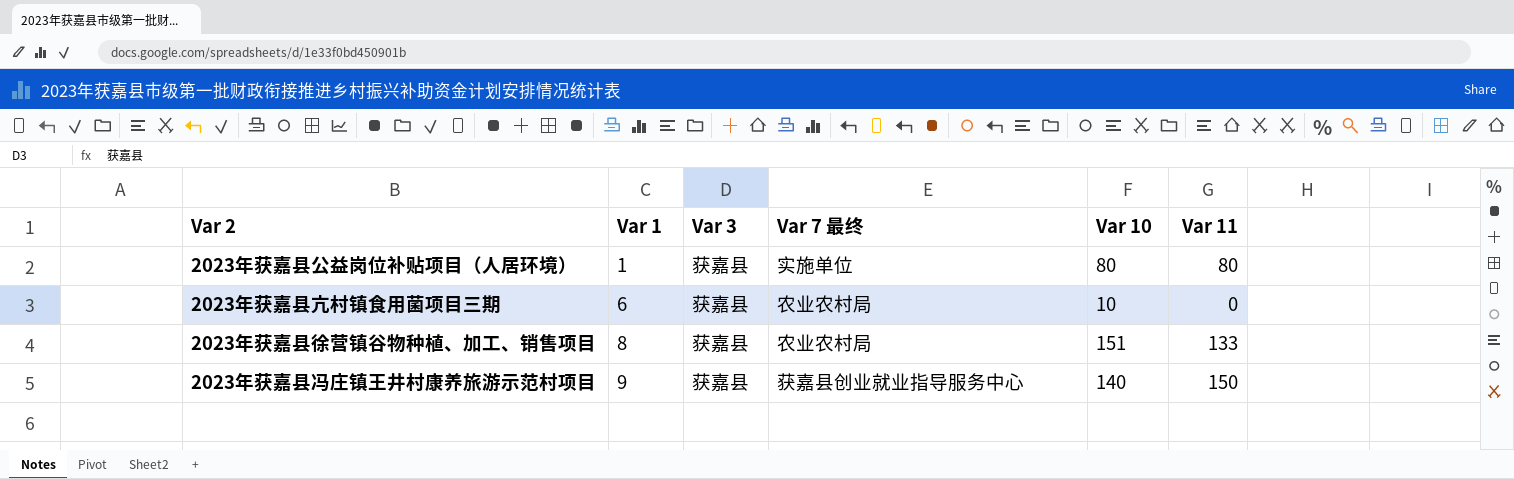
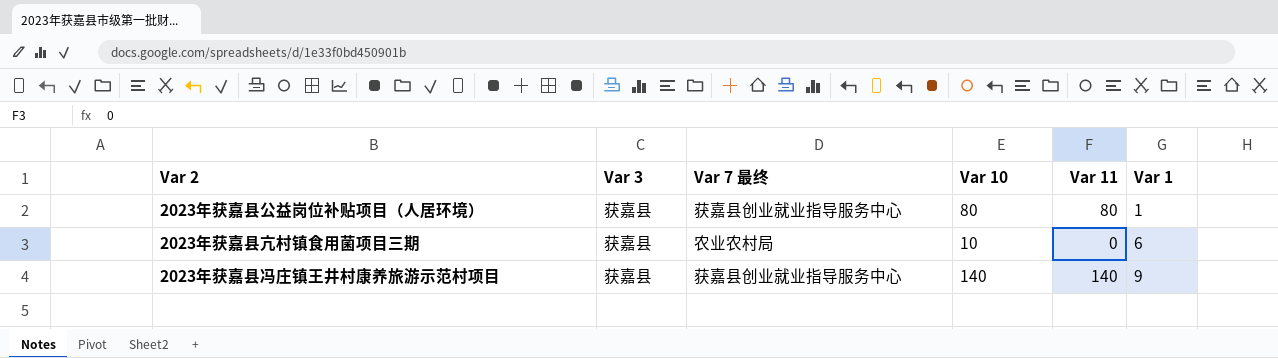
column Var 1 | position: 2 -> 6
row 2023年获嘉县徐营镇谷物种植、加工、销售项目: 8 | 获嘉县 | 农业农村局 | 151 | 133 -> none
2023年获嘉县公益岗位补贴项目（人居环境） | Var 7 最终: 实施单位 -> 获嘉县创业就业指导服务中心
2023年获嘉县冯庄镇王井村康养旅游示范村项目 | Var 11: 150 -> 140

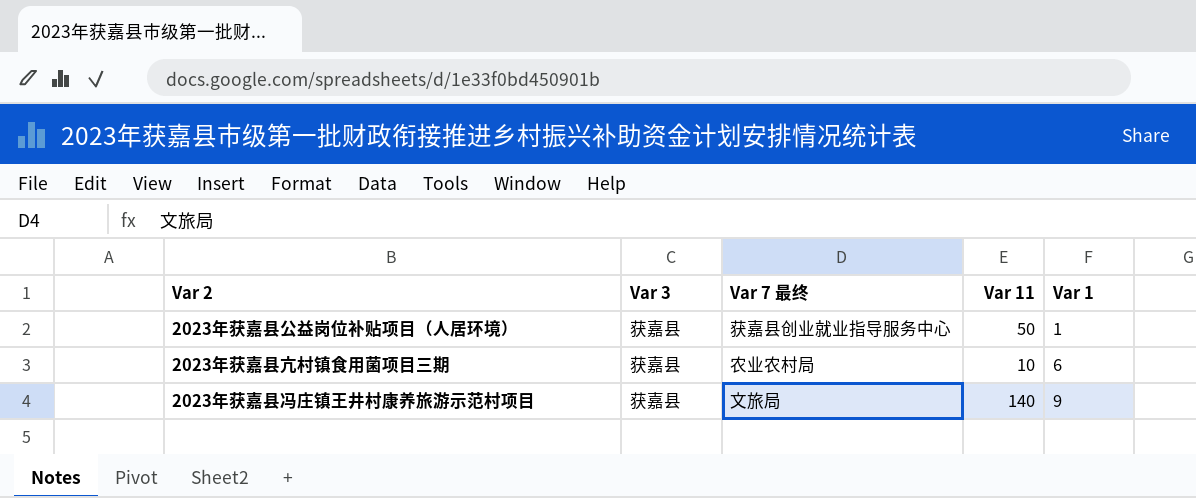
column Var 10 | position: 4 -> none
2023年获嘉县公益岗位补贴项目（人居环境） | Var 11: 80 -> 50
2023年获嘉县亢村镇食用菌项目三期 | Var 11: 0 -> 10
2023年获嘉县冯庄镇王井村康养旅游示范村项目 | Var 7 最终: 获嘉县创业就业指导服务中心 -> 文旅局

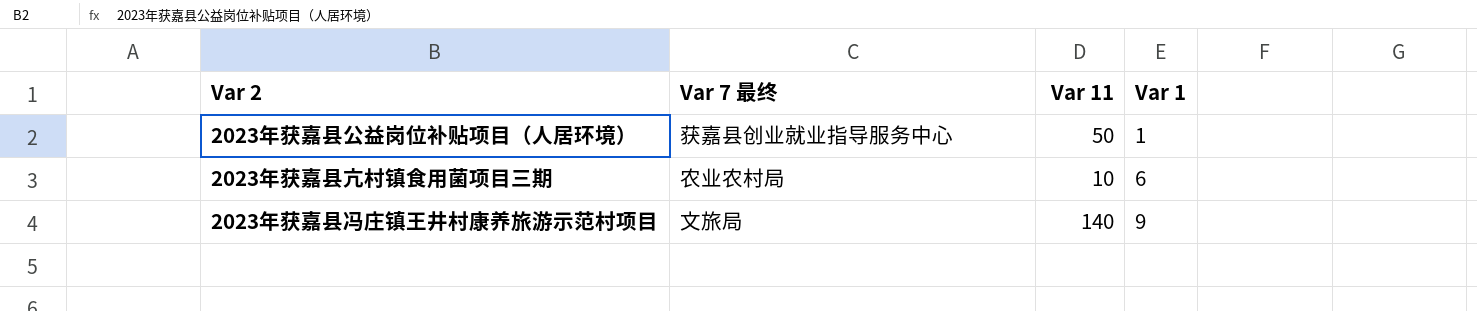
column Var 3 | position: 2 -> none

